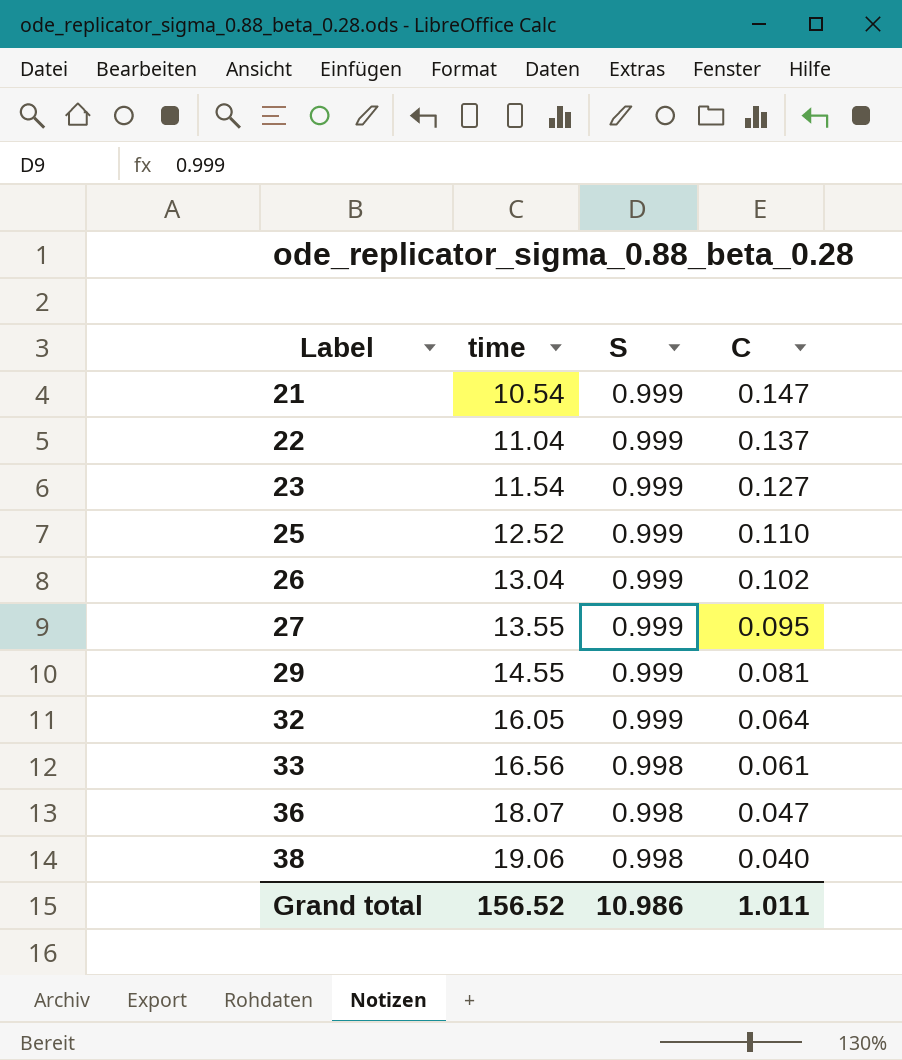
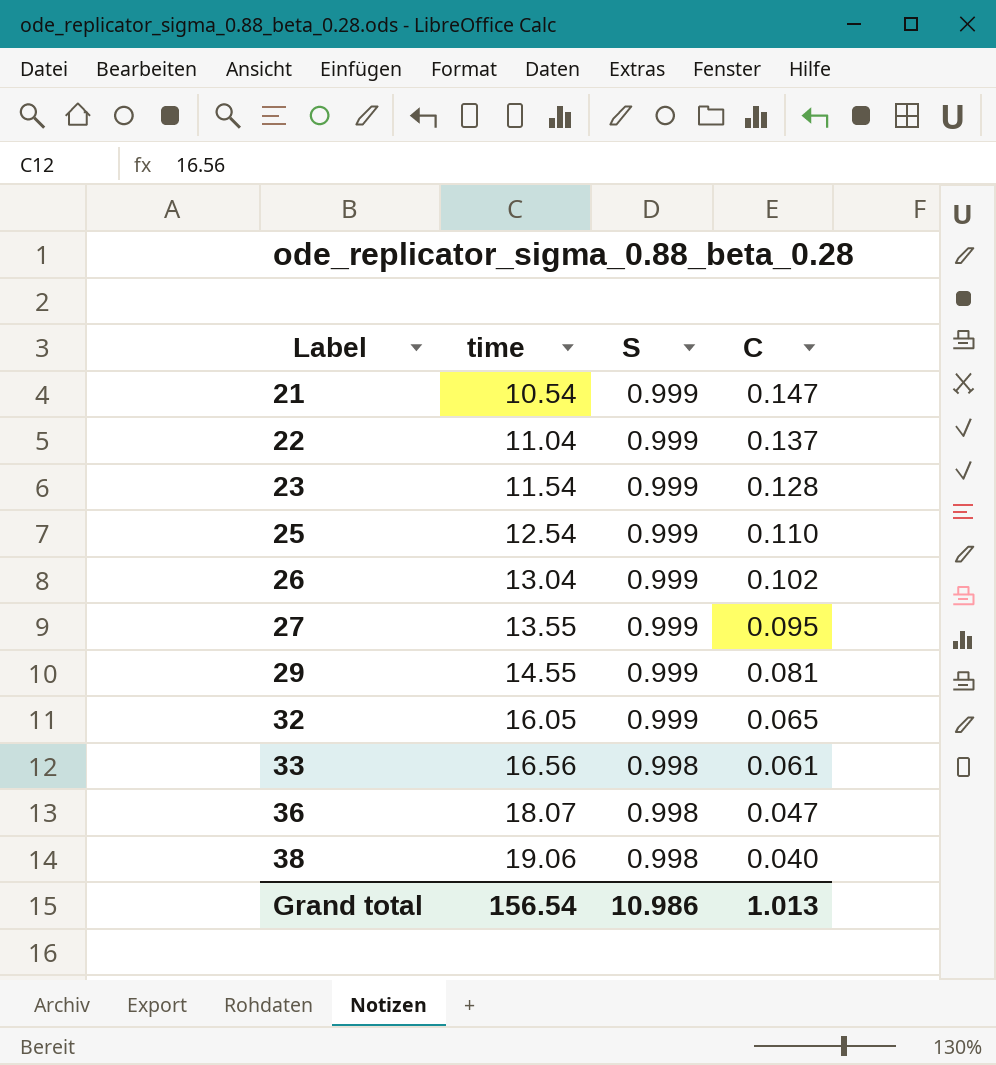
23 | C: 0.127 -> 0.128
25 | time: 12.52 -> 12.54
32 | C: 0.064 -> 0.065
Grand total | time: 156.52 -> 156.54
Grand total | C: 1.011 -> 1.013

